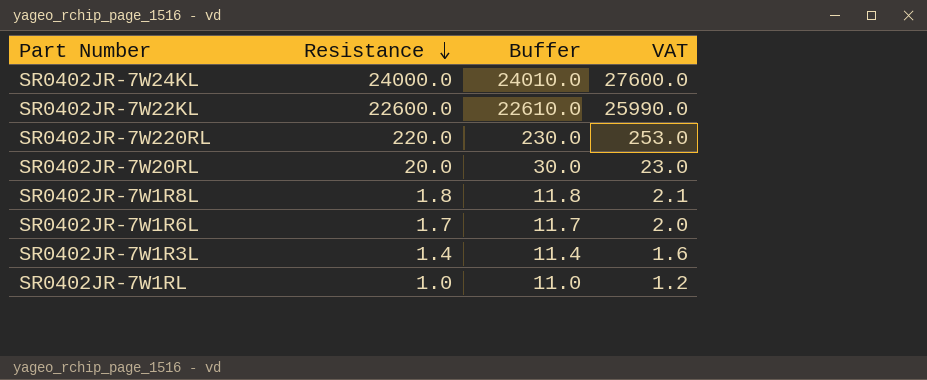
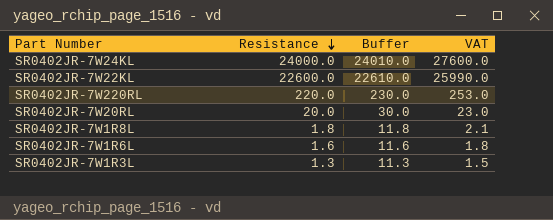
row SR0402JR-7W1RL: 1.0 | 11.0 | 1.2 -> none
SR0402JR-7W1R6L | Resistance: 1.7 -> 1.6
SR0402JR-7W1R6L | Buffer: 11.7 -> 11.6
SR0402JR-7W1R6L | VAT: 2.0 -> 1.8
SR0402JR-7W1R3L | Resistance: 1.4 -> 1.3
SR0402JR-7W1R3L | Buffer: 11.4 -> 11.3
SR0402JR-7W1R3L | VAT: 1.6 -> 1.5

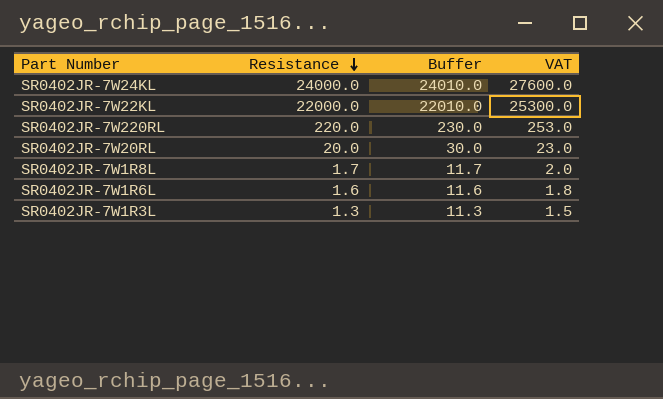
SR0402JR-7W22KL | Resistance: 22600.0 -> 22000.0
SR0402JR-7W22KL | Buffer: 22610.0 -> 22010.0
SR0402JR-7W22KL | VAT: 25990.0 -> 25300.0
SR0402JR-7W1R8L | Resistance: 1.8 -> 1.7
SR0402JR-7W1R8L | Buffer: 11.8 -> 11.7
SR0402JR-7W1R8L | VAT: 2.1 -> 2.0

